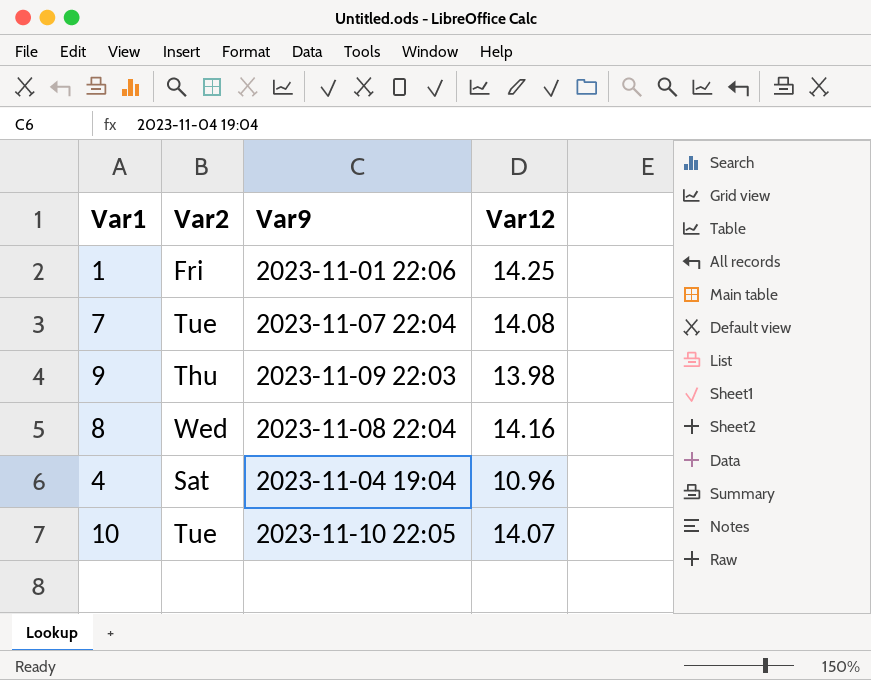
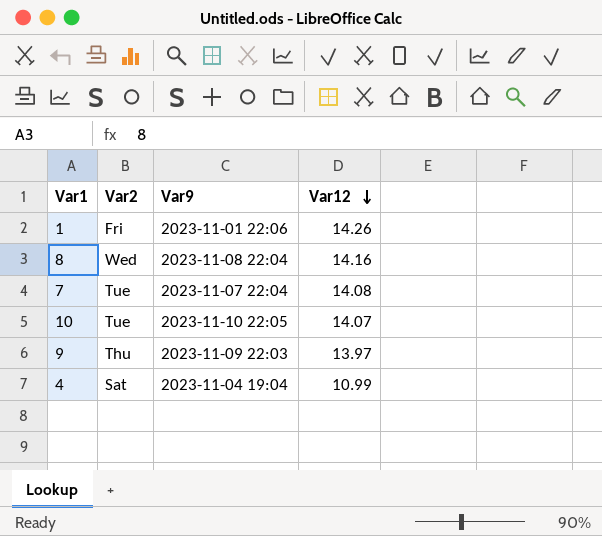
row order: none -> Var12 descending
1 | Var12: 14.25 -> 14.26
9 | Var12: 13.98 -> 13.97
4 | Var12: 10.96 -> 10.99

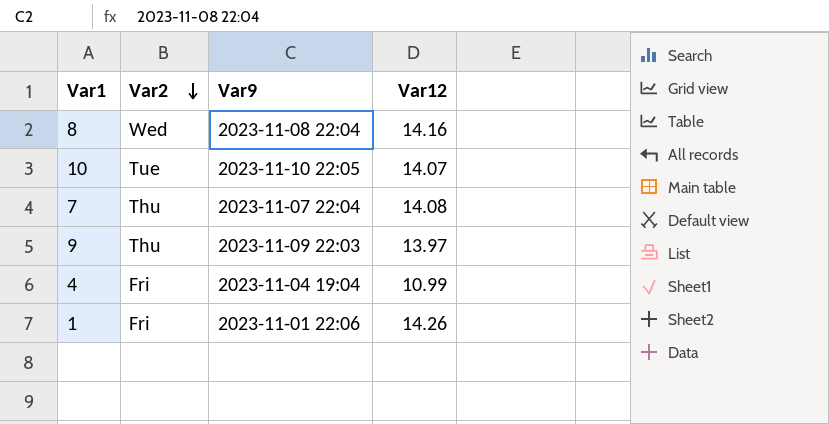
row order: Var12 descending -> Var2 descending
7 | Var2: Tue -> Thu
4 | Var2: Sat -> Fri

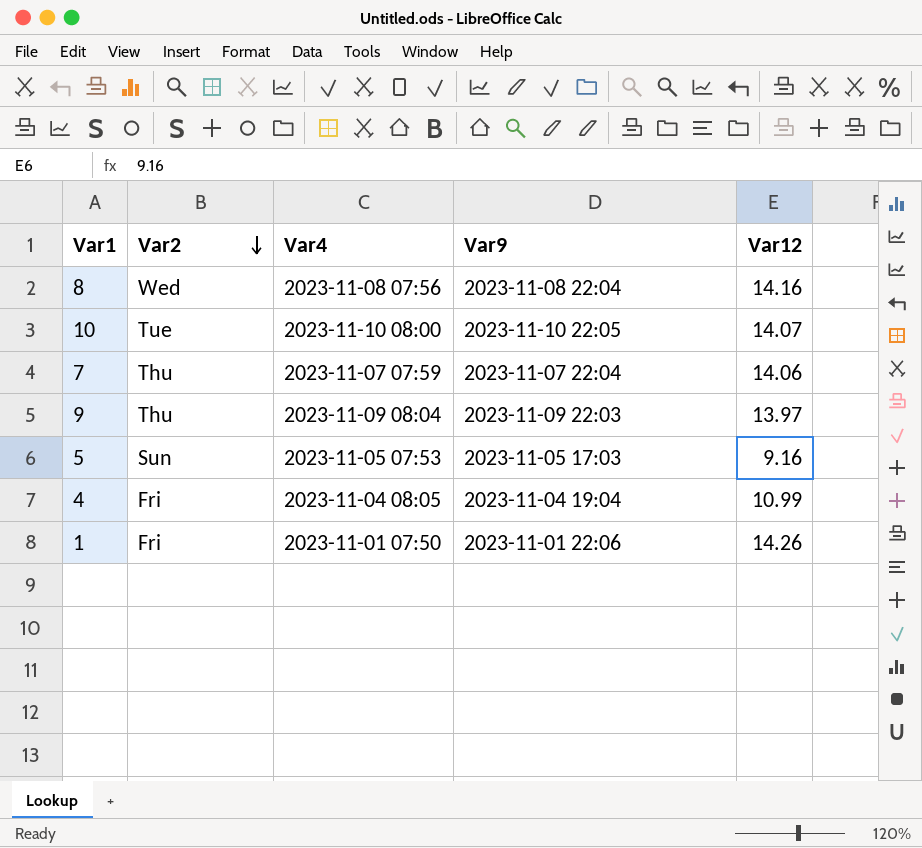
column Var4 | position: none -> 3
7 | Var12: 14.08 -> 14.06
row 5: none -> Sun | 2023-11-05 07:53 | 2023-11-05 17:03 | 9.16

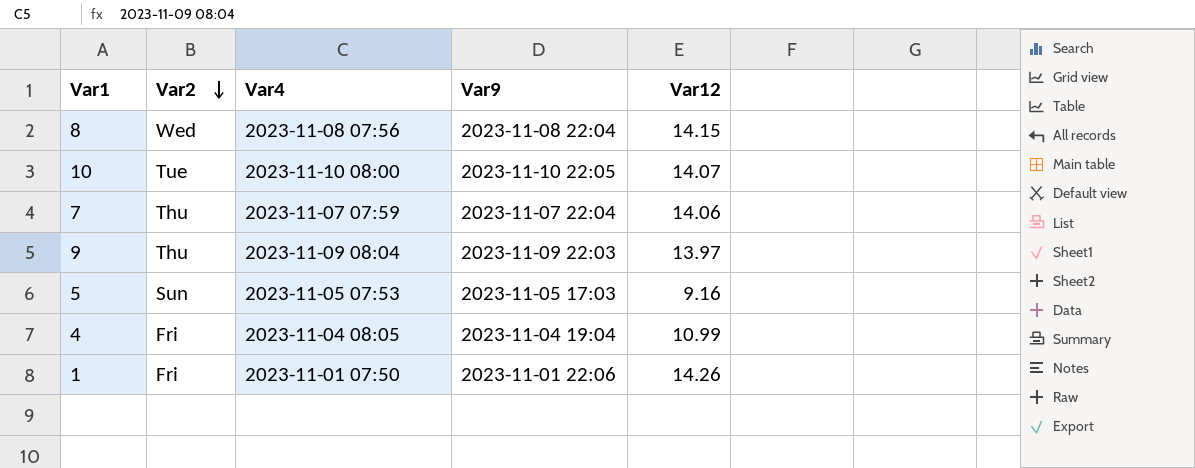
8 | Var12: 14.16 -> 14.15

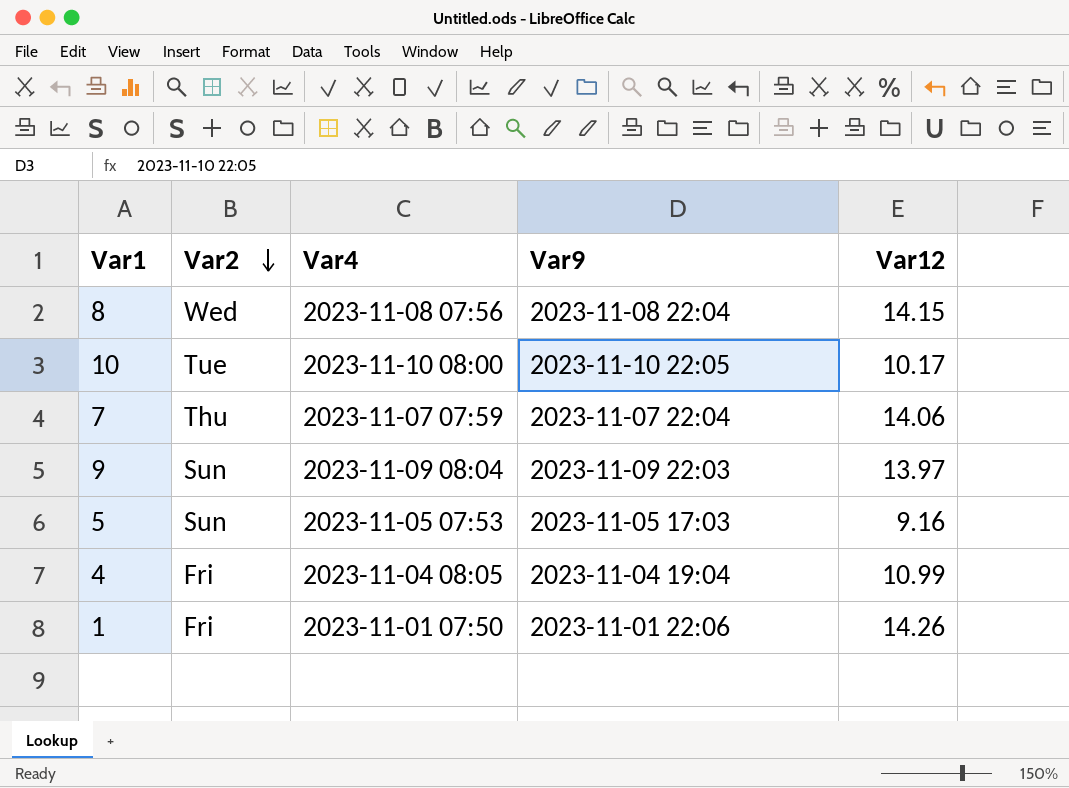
10 | Var12: 14.07 -> 10.17
9 | Var2: Thu -> Sun

